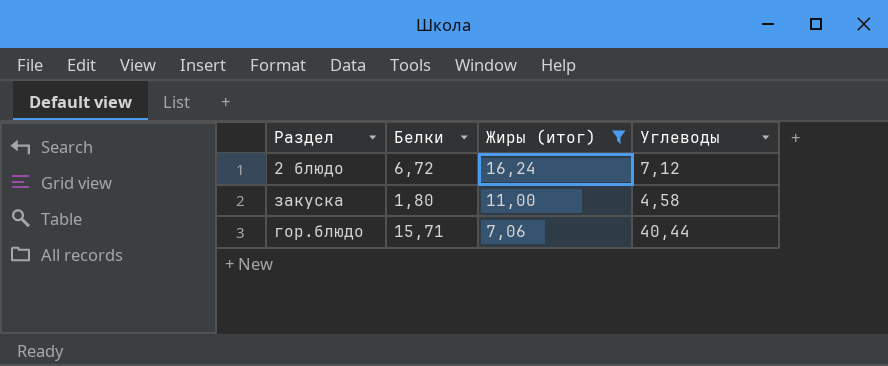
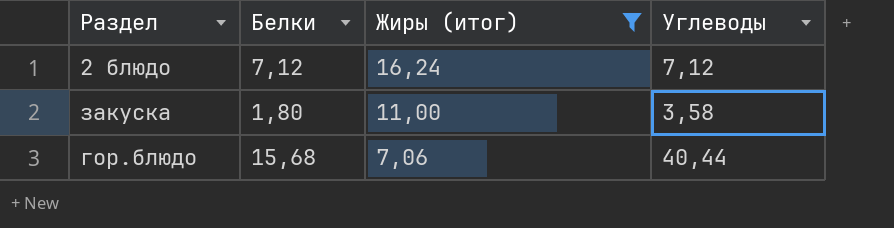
2 блюдо | Белки: 6,72 -> 7,12
закуска | Углеводы: 4,58 -> 3,58
гор.блюдо | Белки: 15,71 -> 15,68

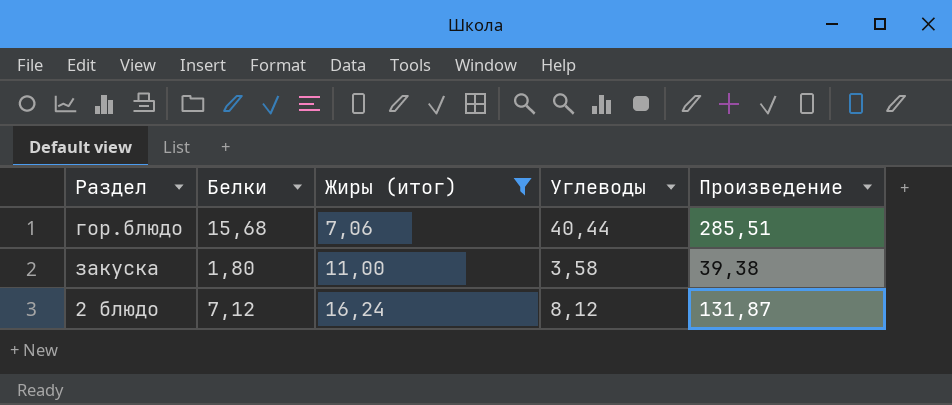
row order: Жиры (итог) descending -> Жиры (итог) ascending
column Произведение | formula: none -> [Жиры (итог)] * [Углеводы]
2 блюдо | Углеводы: 7,12 -> 8,12

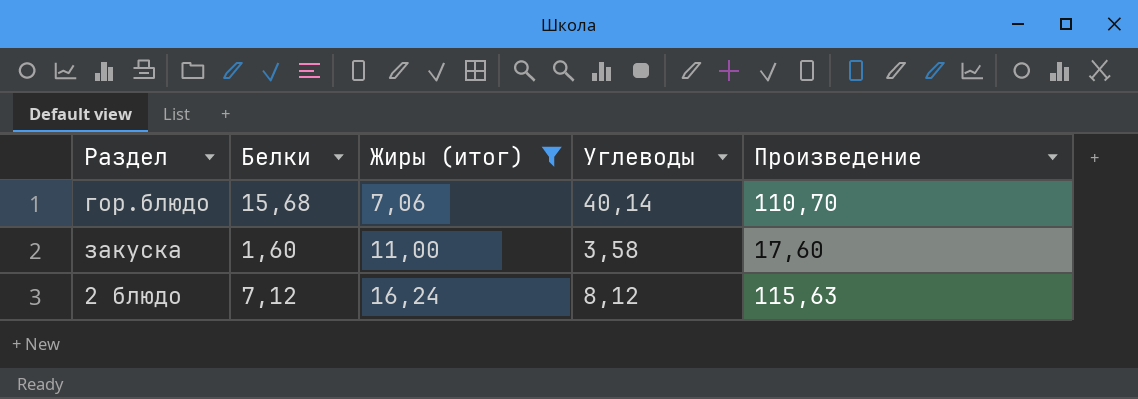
column Произведение | formula: [Жиры (итог)] * [Углеводы] -> [Белки] * [Жиры (итог)]
гор.блюдо | Углеводы: 40,44 -> 40,14
закуска | Белки: 1,80 -> 1,60

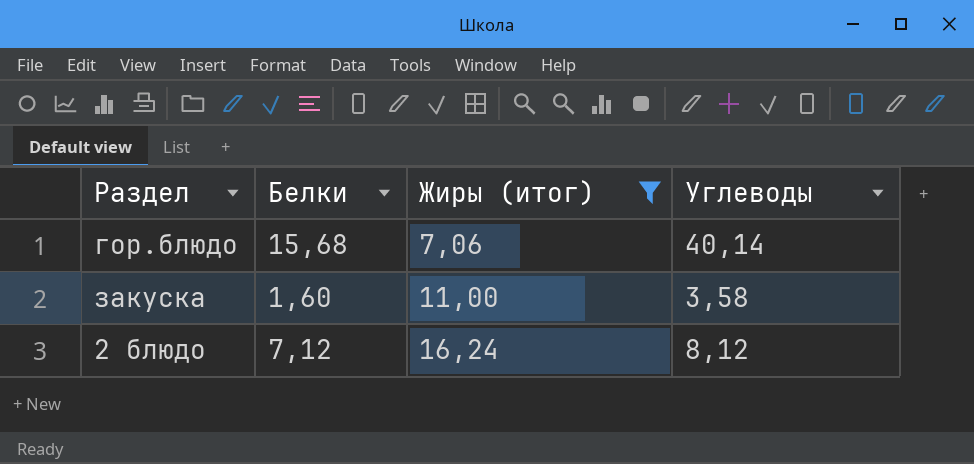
column Произведение | formula: [Белки] * [Жиры (итог)] -> none

